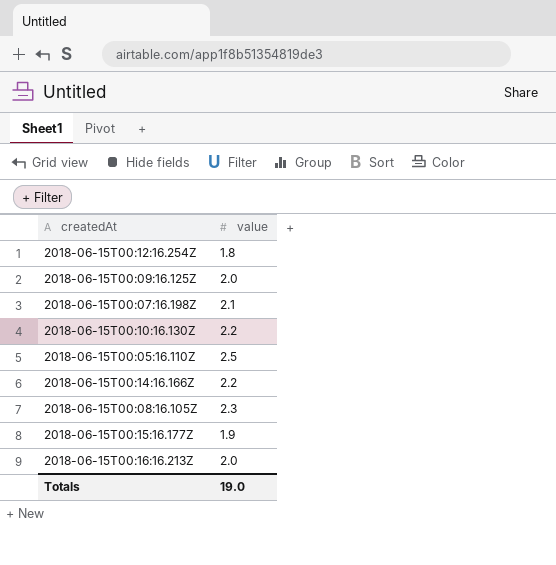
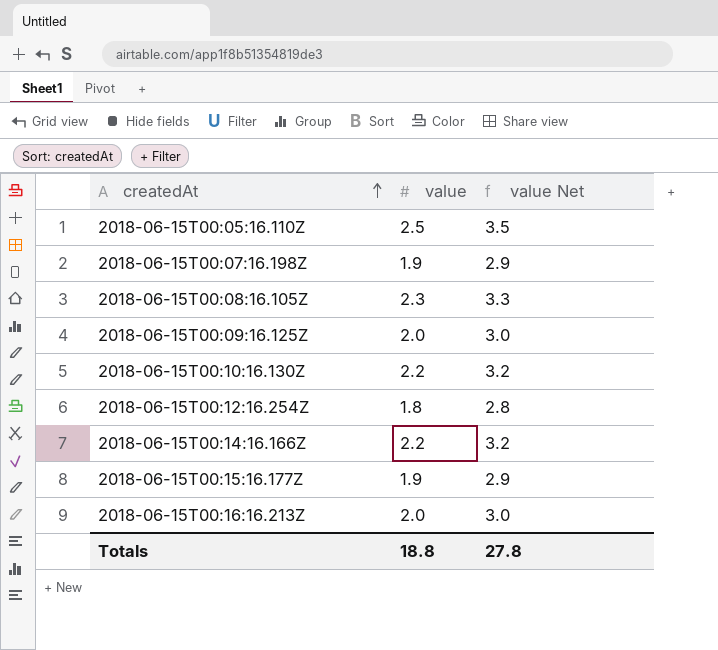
row order: none -> createdAt ascending
column value Net | formula: none -> [value] + 1
2018-06-15T00:07:16.198Z | value: 2.1 -> 1.9
Totals | value: 19.0 -> 18.8

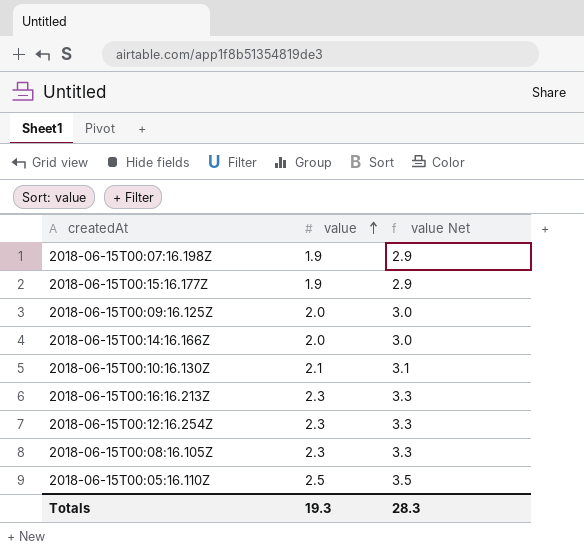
row order: createdAt ascending -> value ascending
2018-06-15T00:14:16.166Z | value: 2.2 -> 2.0
2018-06-15T00:14:16.166Z | value Net: 3.2 -> 3.0
2018-06-15T00:10:16.130Z | value: 2.2 -> 2.1
2018-06-15T00:10:16.130Z | value Net: 3.2 -> 3.1
2018-06-15T00:16:16.213Z | value: 2.0 -> 2.3
2018-06-15T00:16:16.213Z | value Net: 3.0 -> 3.3
2018-06-15T00:12:16.254Z | value: 1.8 -> 2.3
2018-06-15T00:12:16.254Z | value Net: 2.8 -> 3.3
Totals | value: 18.8 -> 19.3
Totals | value Net: 27.8 -> 28.3

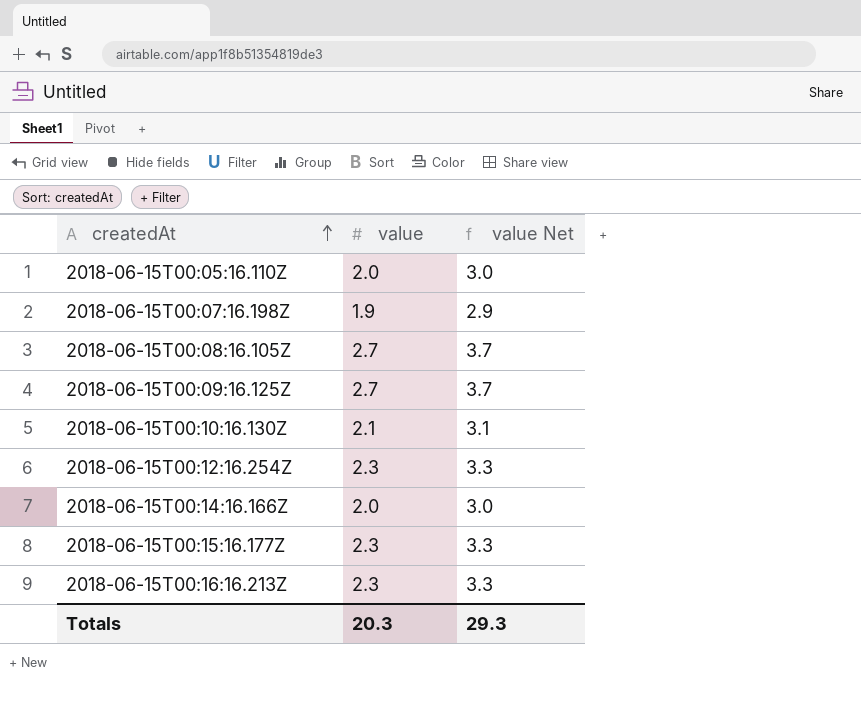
row order: value ascending -> createdAt ascending
2018-06-15T00:05:16.110Z | value: 2.5 -> 2.0
2018-06-15T00:05:16.110Z | value Net: 3.5 -> 3.0
2018-06-15T00:08:16.105Z | value: 2.3 -> 2.7
2018-06-15T00:08:16.105Z | value Net: 3.3 -> 3.7
2018-06-15T00:09:16.125Z | value: 2.0 -> 2.7
2018-06-15T00:09:16.125Z | value Net: 3.0 -> 3.7
2018-06-15T00:15:16.177Z | value: 1.9 -> 2.3
2018-06-15T00:15:16.177Z | value Net: 2.9 -> 3.3
Totals | value: 19.3 -> 20.3
Totals | value Net: 28.3 -> 29.3

